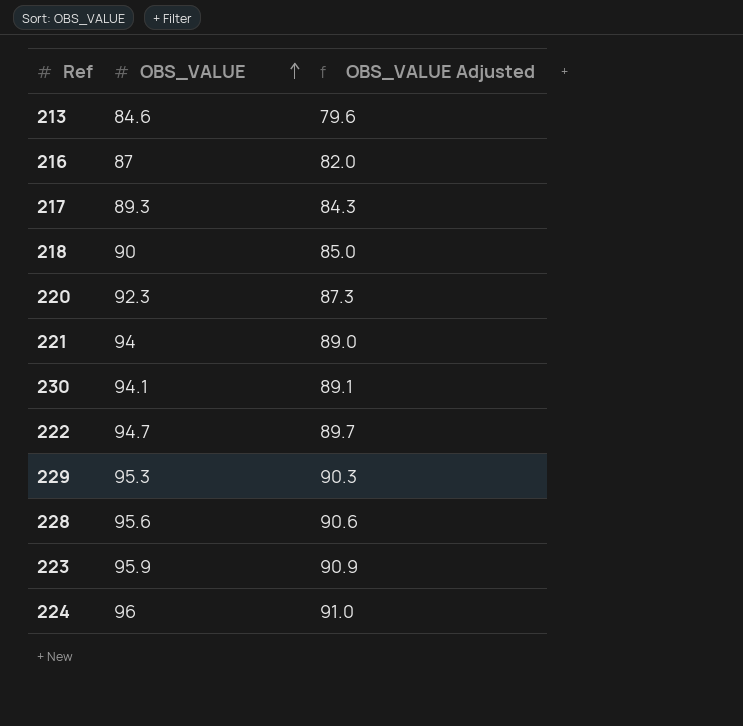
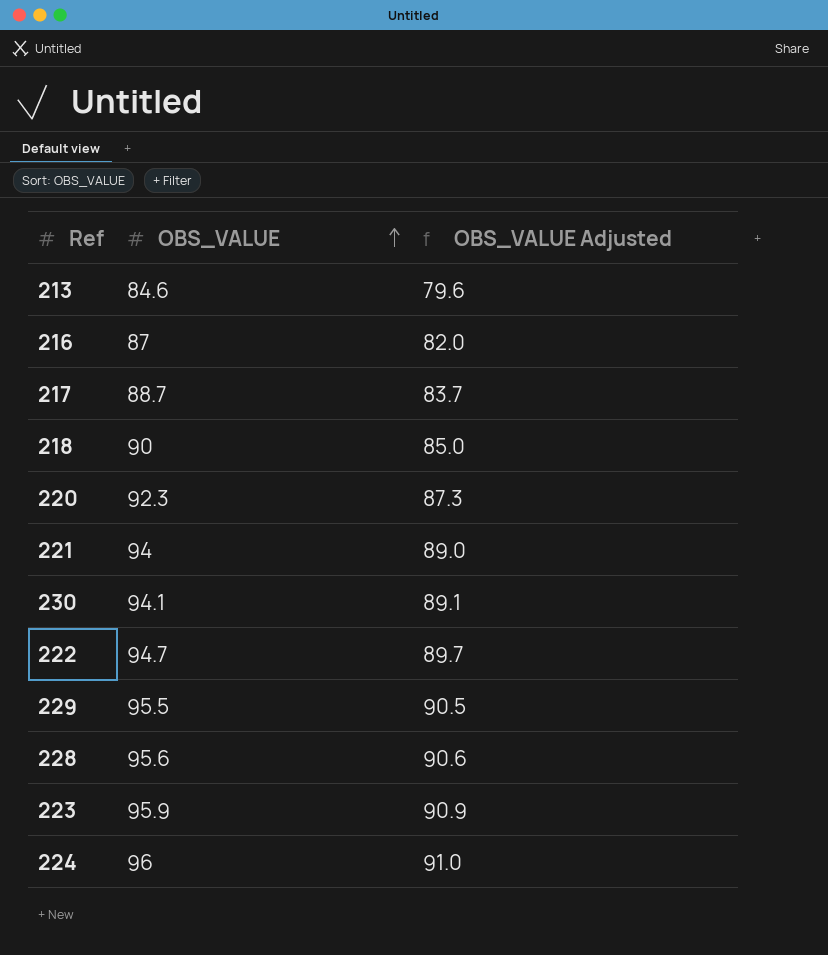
217 | OBS_VALUE: 89.3 -> 88.7
217 | OBS_VALUE Adjusted: 84.3 -> 83.7
229 | OBS_VALUE: 95.3 -> 95.5
229 | OBS_VALUE Adjusted: 90.3 -> 90.5

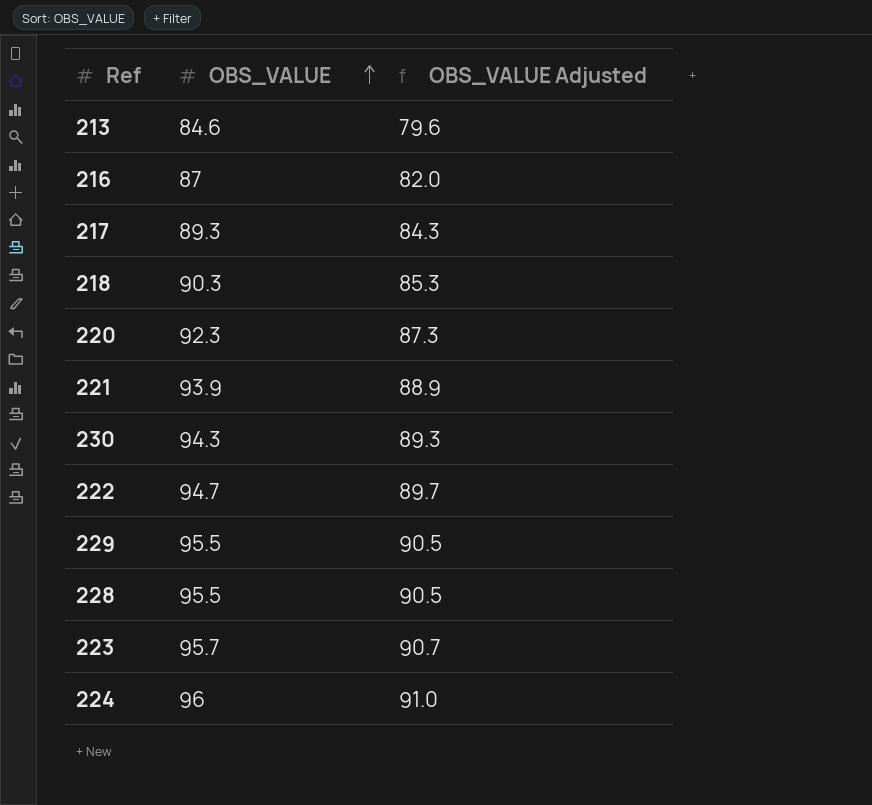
217 | OBS_VALUE: 88.7 -> 89.3
217 | OBS_VALUE Adjusted: 83.7 -> 84.3
218 | OBS_VALUE: 90 -> 90.3
218 | OBS_VALUE Adjusted: 85.0 -> 85.3
221 | OBS_VALUE: 94 -> 93.9
221 | OBS_VALUE Adjusted: 89.0 -> 88.9
230 | OBS_VALUE: 94.1 -> 94.3
230 | OBS_VALUE Adjusted: 89.1 -> 89.3
228 | OBS_VALUE: 95.6 -> 95.5
228 | OBS_VALUE Adjusted: 90.6 -> 90.5
223 | OBS_VALUE: 95.9 -> 95.7
223 | OBS_VALUE Adjusted: 90.9 -> 90.7

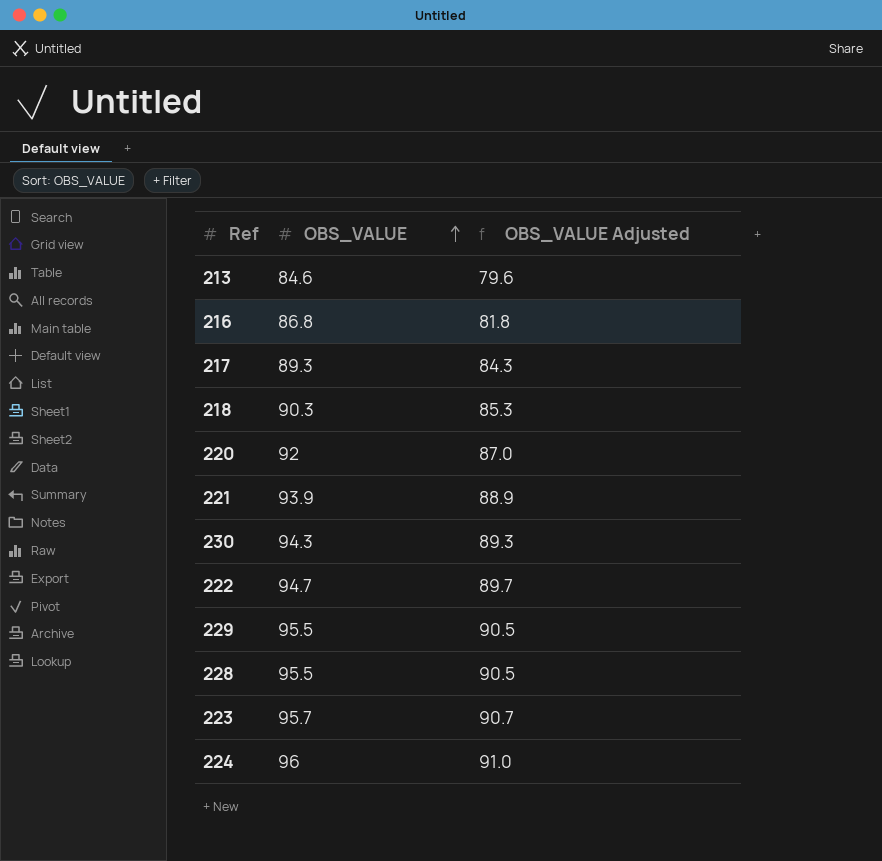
216 | OBS_VALUE: 87 -> 86.8
216 | OBS_VALUE Adjusted: 82.0 -> 81.8
220 | OBS_VALUE: 92.3 -> 92
220 | OBS_VALUE Adjusted: 87.3 -> 87.0

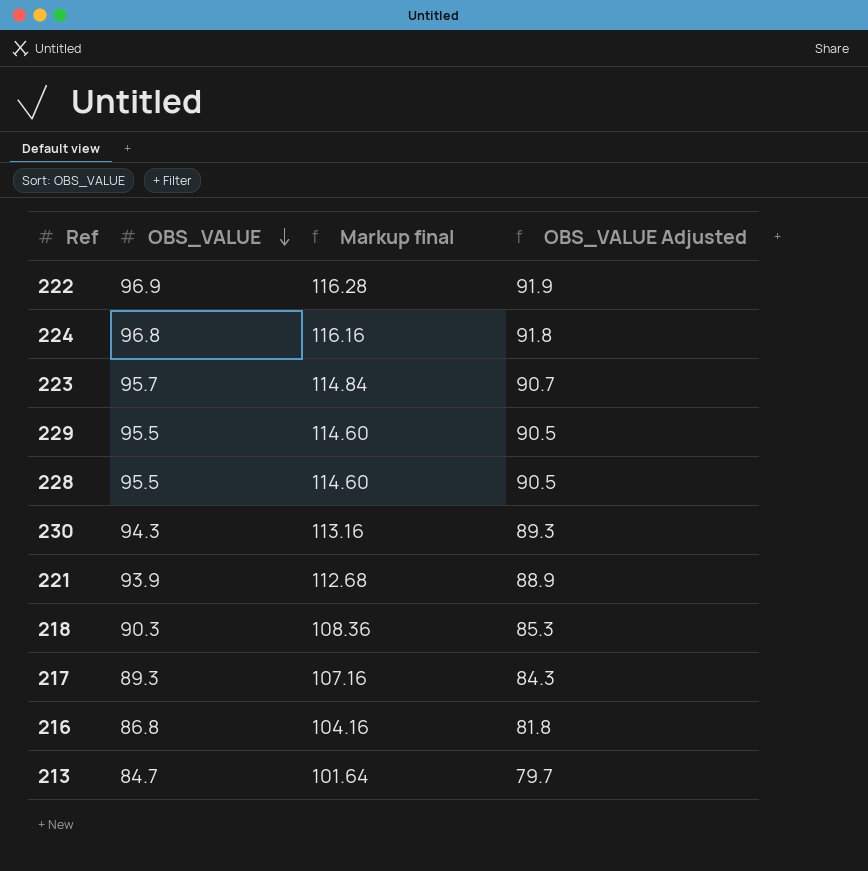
row order: OBS_VALUE ascending -> OBS_VALUE descending
column Markup final | formula: none -> [OBS_VALUE] * 1.2
row 220: 92 | 87.0 -> none
222 | OBS_VALUE: 94.7 -> 96.9
222 | OBS_VALUE Adjusted: 89.7 -> 91.9
224 | OBS_VALUE: 96 -> 96.8
224 | OBS_VALUE Adjusted: 91.0 -> 91.8
213 | OBS_VALUE: 84.6 -> 84.7
213 | OBS_VALUE Adjusted: 79.6 -> 79.7

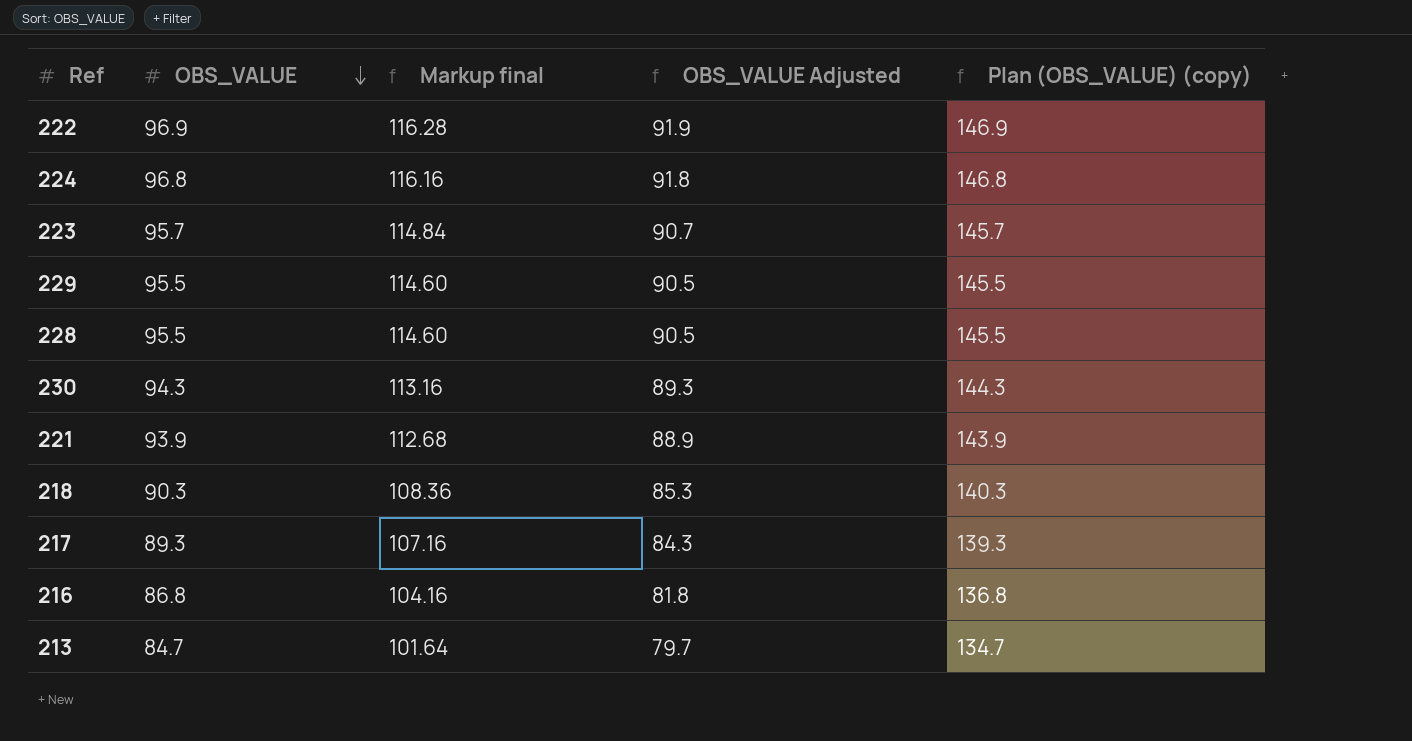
column Plan (OBS_VALUE) (copy) | formula: none -> [OBS_VALUE] + 50

